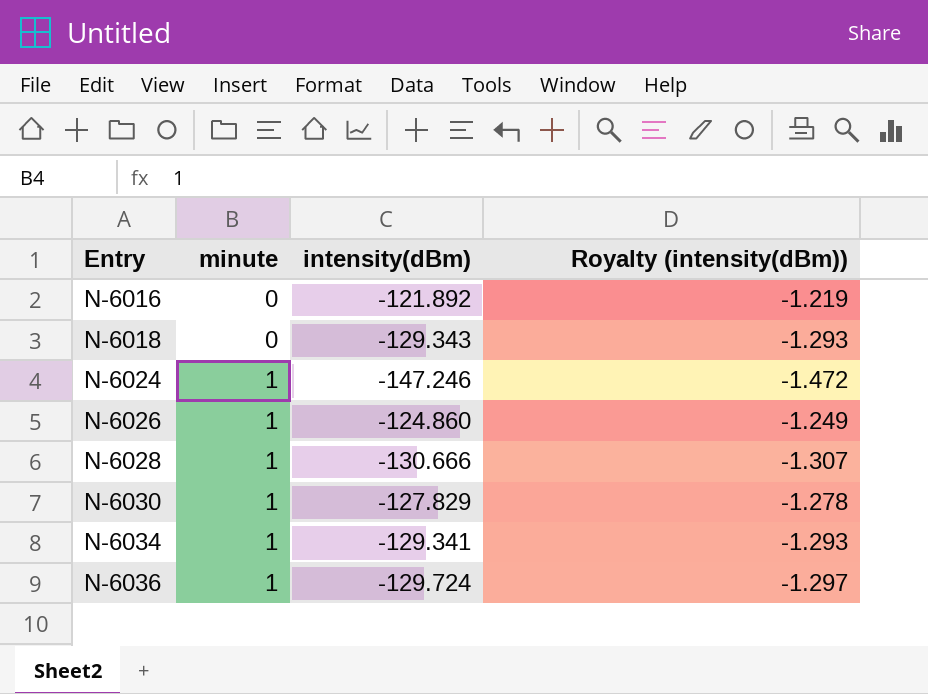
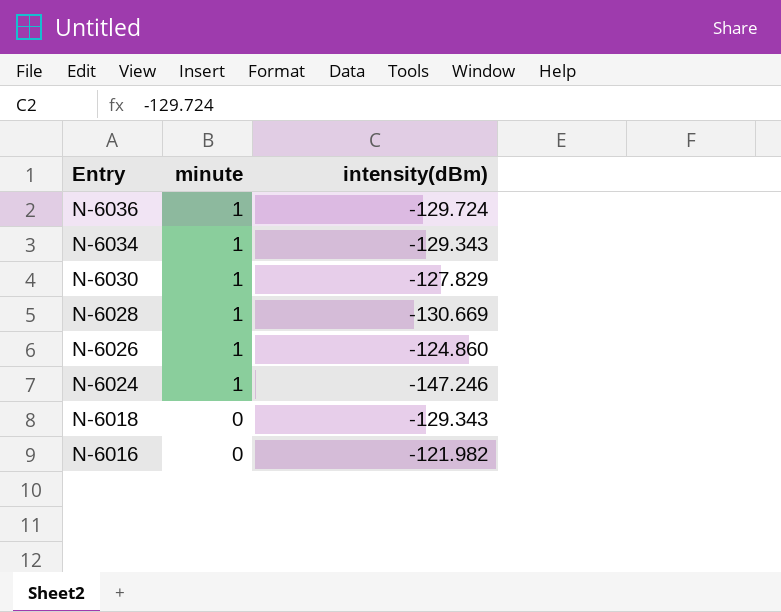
row order: Entry ascending -> Entry descending
column Royalty (intensity(dBm)) | formula: [intensity(dBm)] * 0.01 -> none
N-6034 | intensity(dBm): -129.341 -> -129.343
N-6028 | intensity(dBm): -130.666 -> -130.669
N-6016 | intensity(dBm): -121.892 -> -121.982

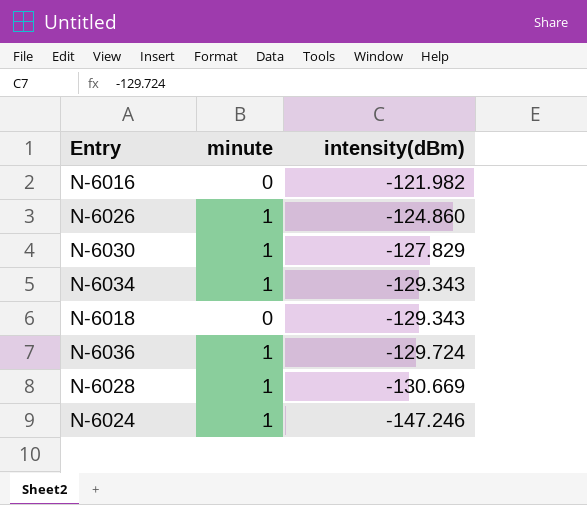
row order: Entry descending -> intensity(dBm) descending

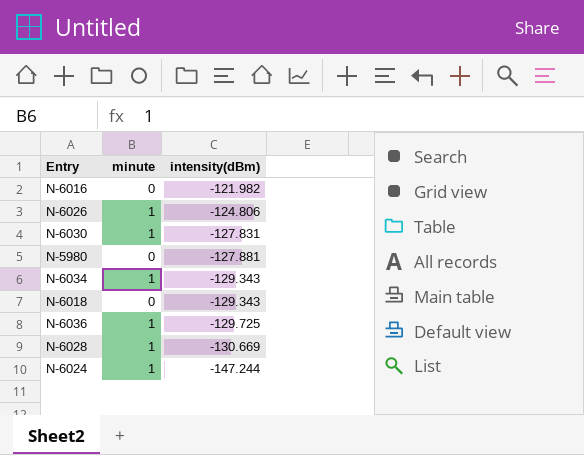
N-6026 | intensity(dBm): -124.860 -> -124.806
N-6030 | intensity(dBm): -127.829 -> -127.831
row N-5980: none -> 0 | -127.881
N-6036 | intensity(dBm): -129.724 -> -129.725
N-6024 | intensity(dBm): -147.246 -> -147.244

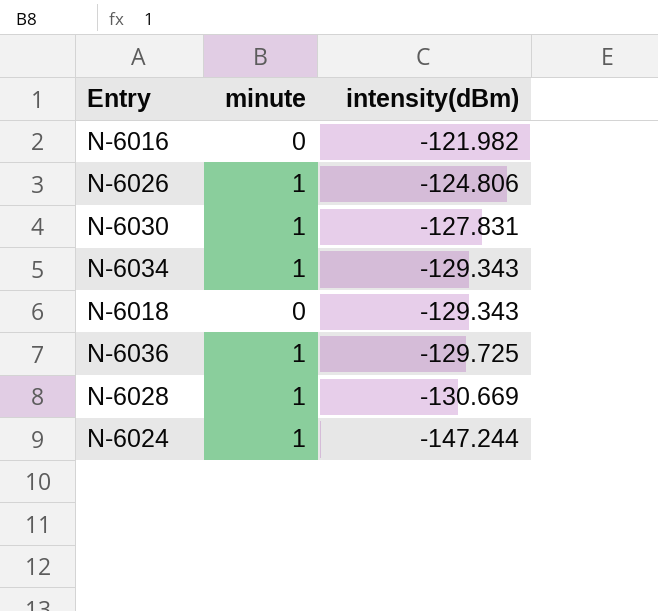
row N-5980: 0 | -127.881 -> none

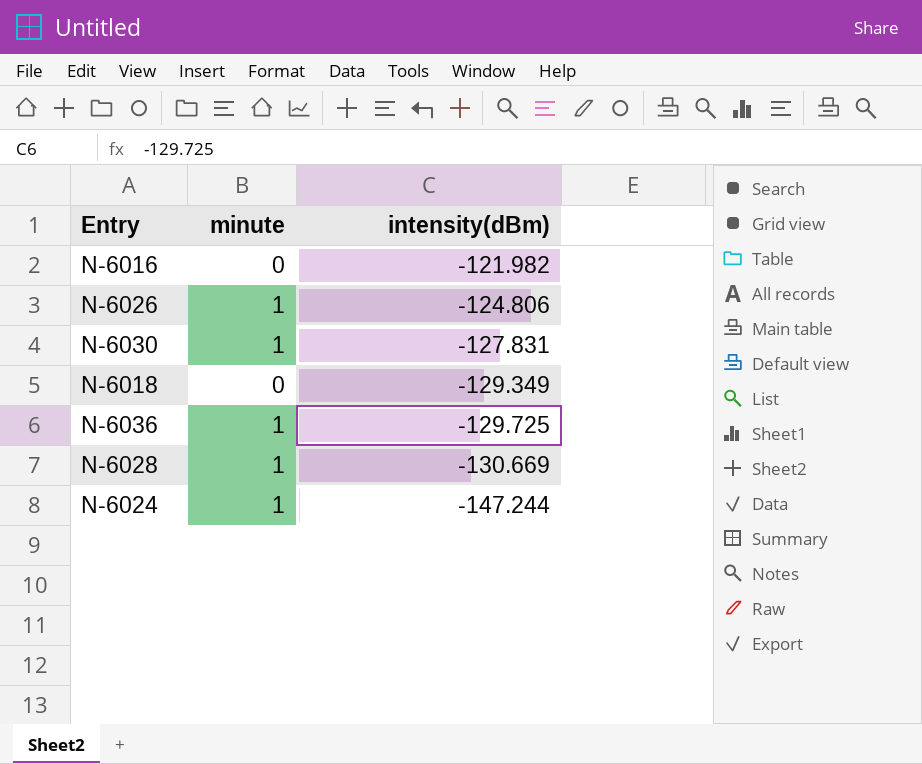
row N-6034: 1 | -129.343 -> none
N-6018 | intensity(dBm): -129.343 -> -129.349

